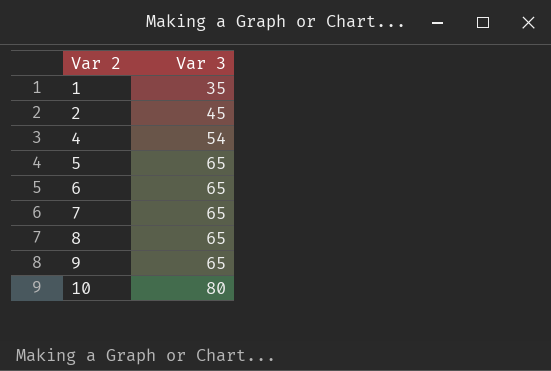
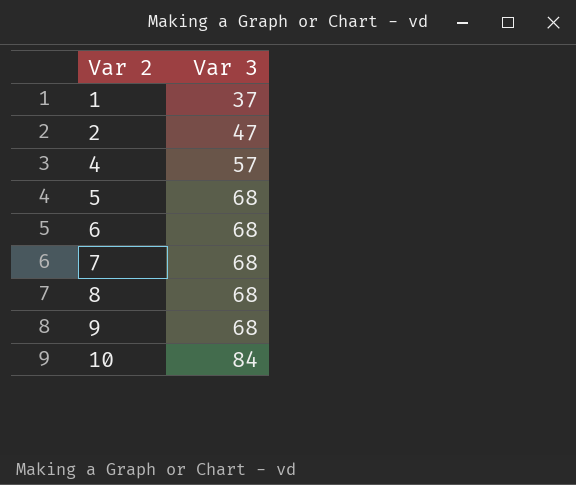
1 | Var 3: 35 -> 37
2 | Var 3: 45 -> 47
4 | Var 3: 54 -> 57
5 | Var 3: 65 -> 68
6 | Var 3: 65 -> 68
7 | Var 3: 65 -> 68
8 | Var 3: 65 -> 68
9 | Var 3: 65 -> 68
10 | Var 3: 80 -> 84

